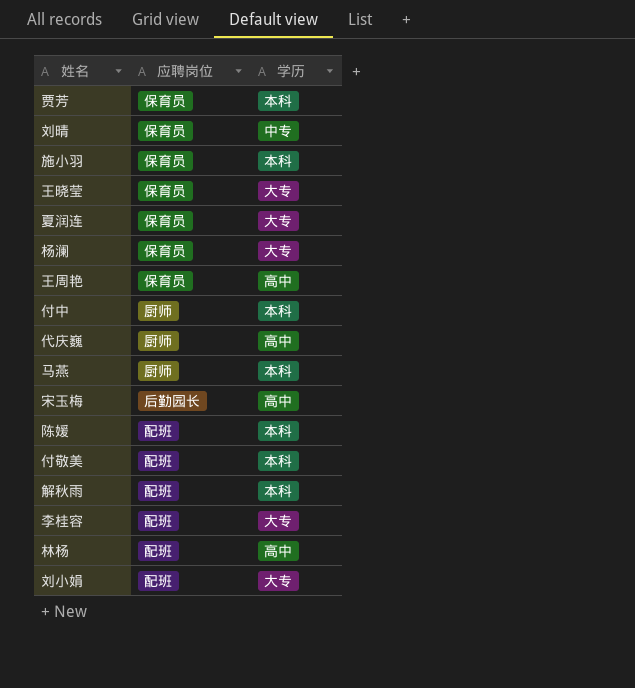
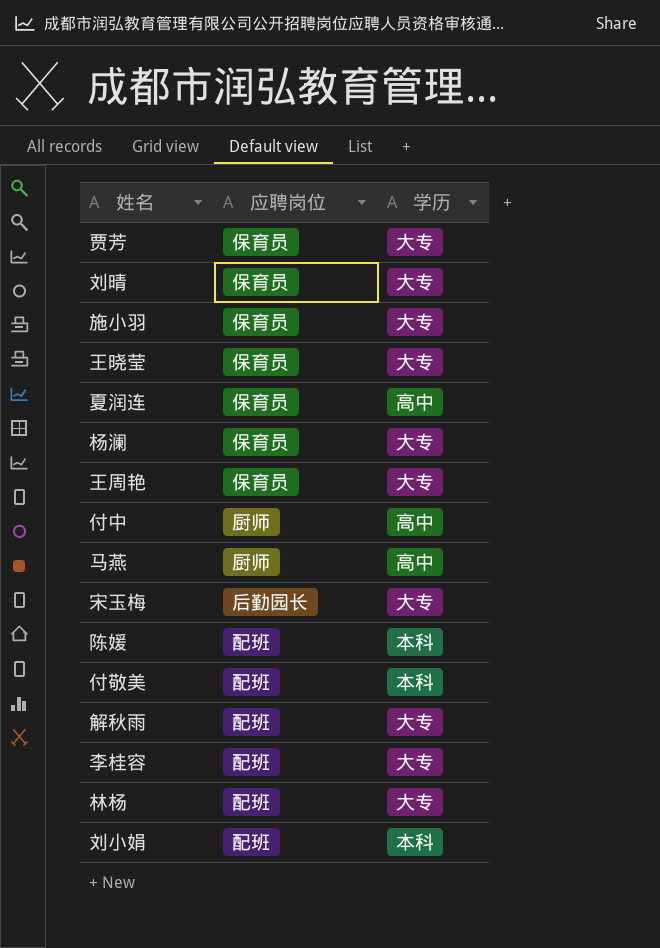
row 代庆巍: 厨师 | 高中 -> none
贾芳 | 学历: 本科 -> 大专
刘晴 | 学历: 中专 -> 大专
施小羽 | 学历: 本科 -> 大专
夏润连 | 学历: 大专 -> 高中
王周艳 | 学历: 高中 -> 大专
付中 | 学历: 本科 -> 高中
马燕 | 学历: 本科 -> 高中
宋玉梅 | 学历: 高中 -> 大专
解秋雨 | 学历: 本科 -> 大专
林杨 | 学历: 高中 -> 大专
刘小娟 | 学历: 大专 -> 本科

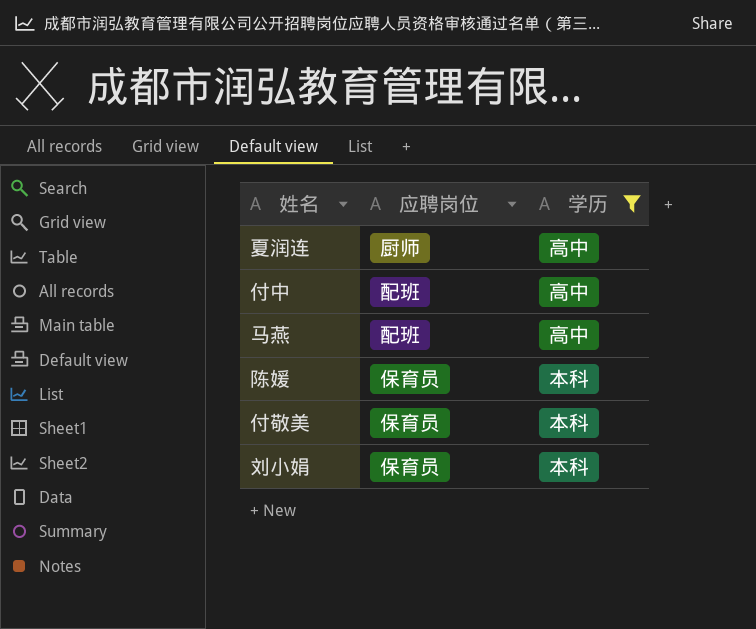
filter: none -> 学历 != 大专
夏润连 | 应聘岗位: 保育员 -> 厨师
付中 | 应聘岗位: 厨师 -> 配班
马燕 | 应聘岗位: 厨师 -> 配班
陈媛 | 应聘岗位: 配班 -> 保育员
付敬美 | 应聘岗位: 配班 -> 保育员
刘小娟 | 应聘岗位: 配班 -> 保育员

